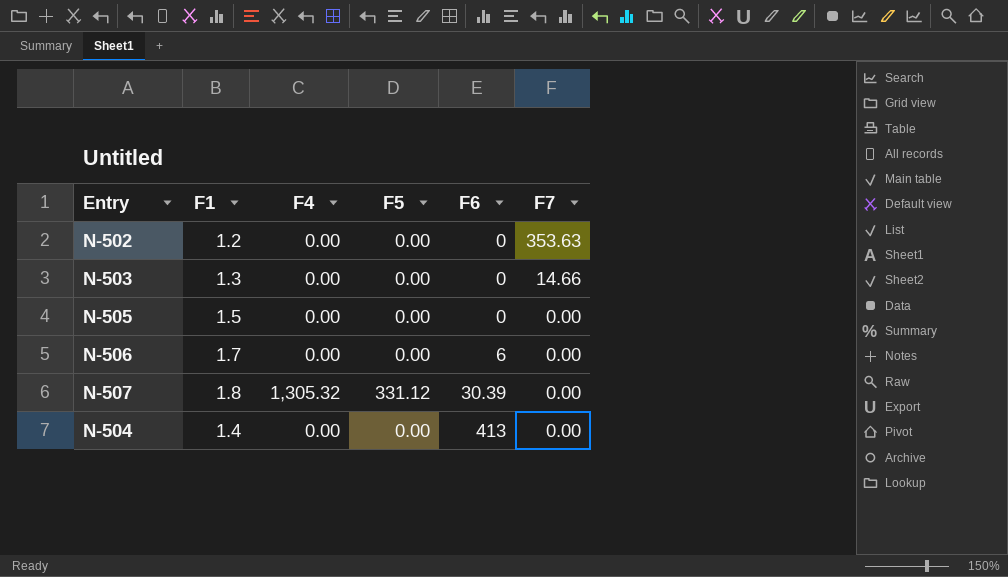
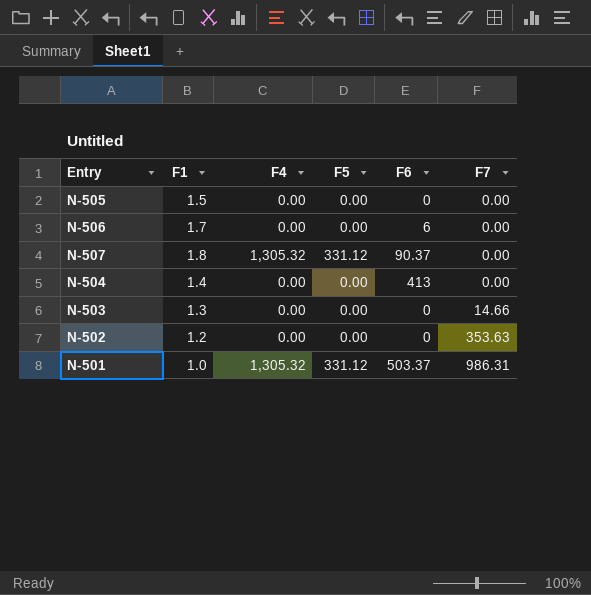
row order: F6 ascending -> F7 ascending
N-507 | F6: 30.39 -> 90.37
row N-501: none -> 1.0 | 1,305.32 | 331.12 | 503.37 | 986.31

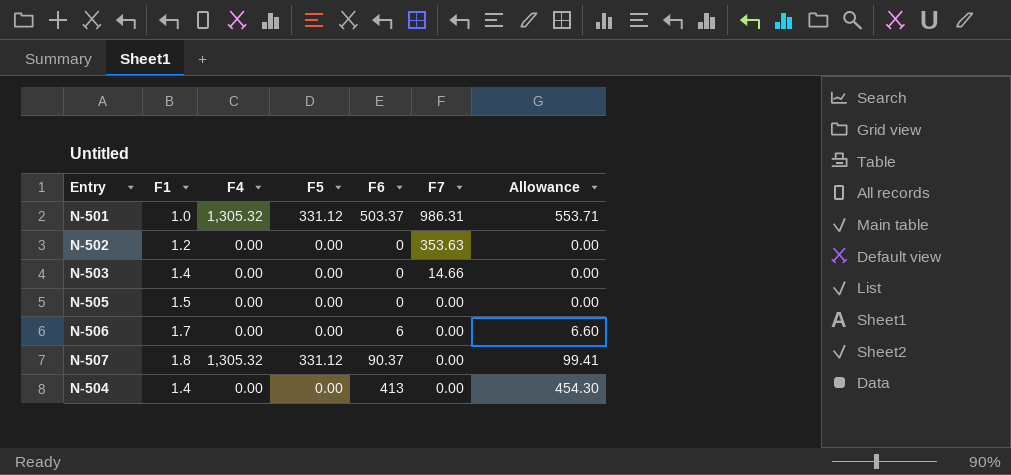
row order: F7 ascending -> F7 descending
column Allowance | formula: none -> [F6] * 1.1
N-503 | F1: 1.3 -> 1.4

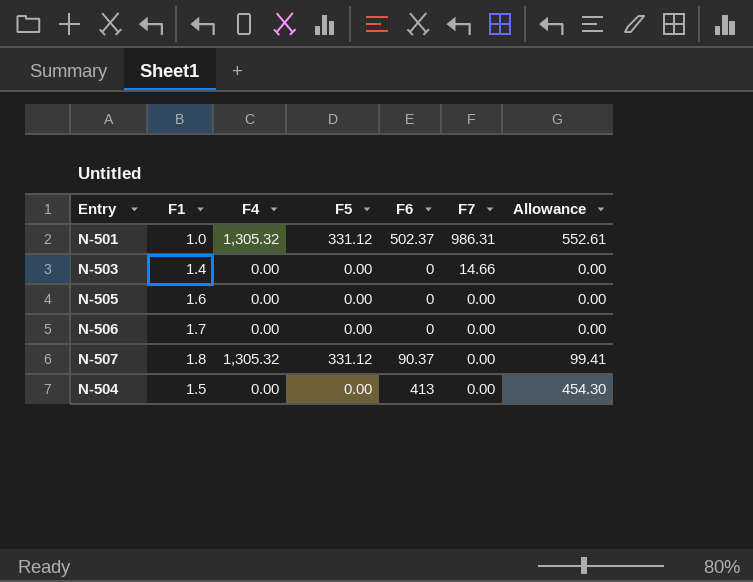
row N-502: 1.2 | 0.00 | 0.00 | 0 | 353.63 | 0.00 -> none
N-501 | F6: 503.37 -> 502.37
N-501 | Allowance: 553.71 -> 552.61
N-505 | F1: 1.5 -> 1.6
N-506 | F6: 6 -> 0
N-506 | Allowance: 6.60 -> 0.00
N-504 | F1: 1.4 -> 1.5

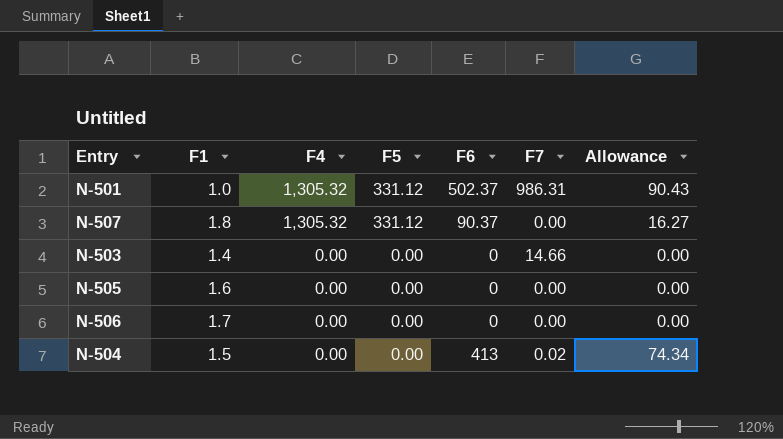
row order: F7 descending -> F4 descending
column Allowance | formula: [F6] * 1.1 -> [F6] * 0.18
N-504 | F7: 0.00 -> 0.02

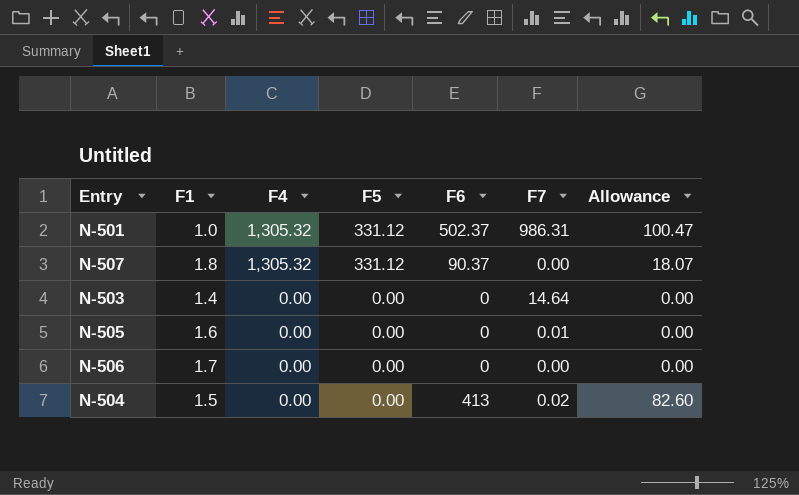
column Allowance | formula: [F6] * 0.18 -> [F6] * 0.2
N-503 | F7: 14.66 -> 14.64
N-505 | F7: 0.00 -> 0.01

